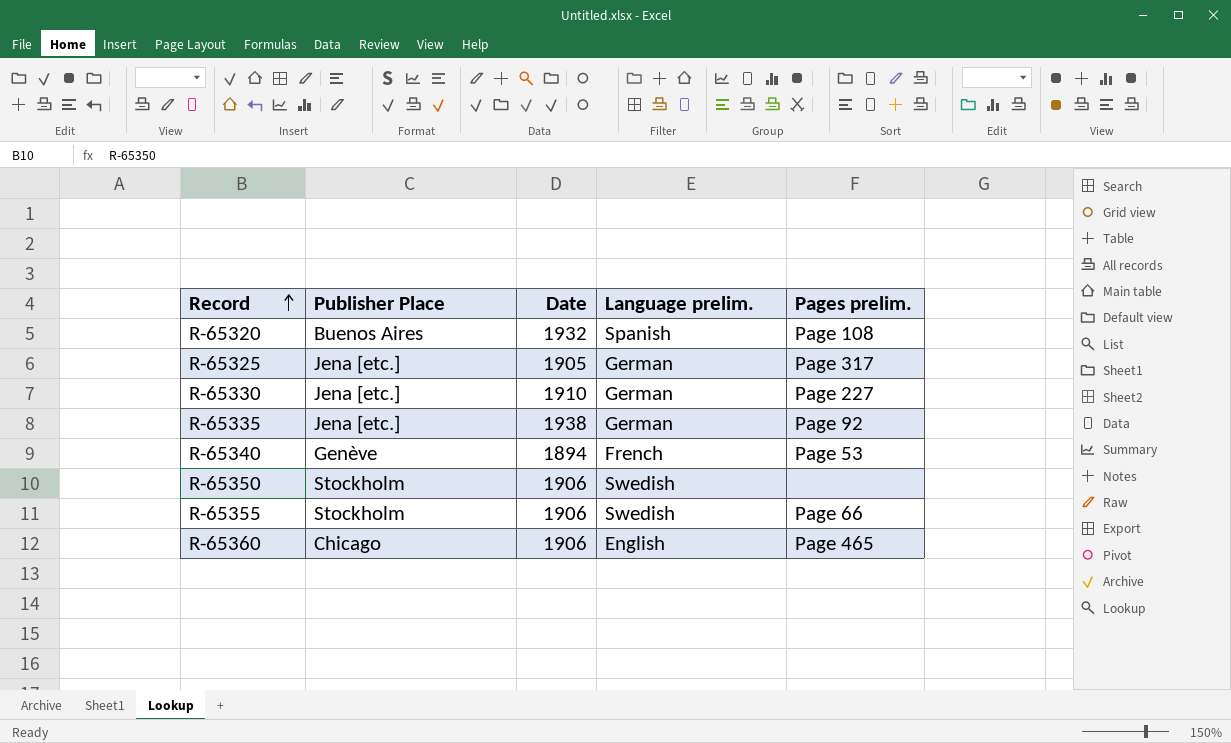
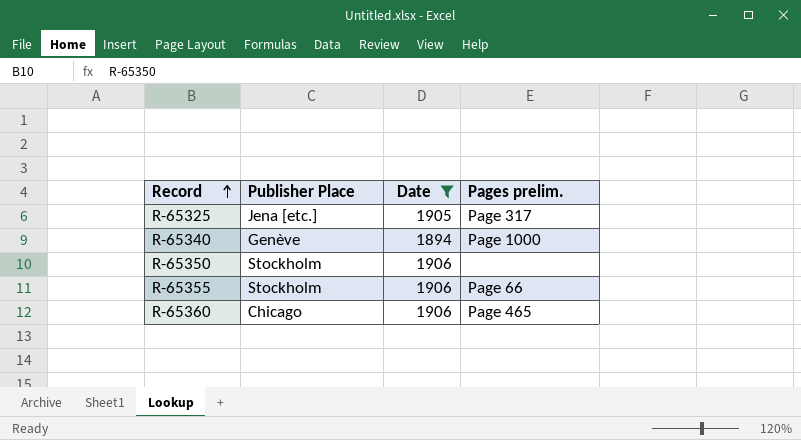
filter: none -> Date <= 1906
column Language prelim. | position: 4 -> none
R-65340 | Pages prelim.: Page 53 -> Page 1000

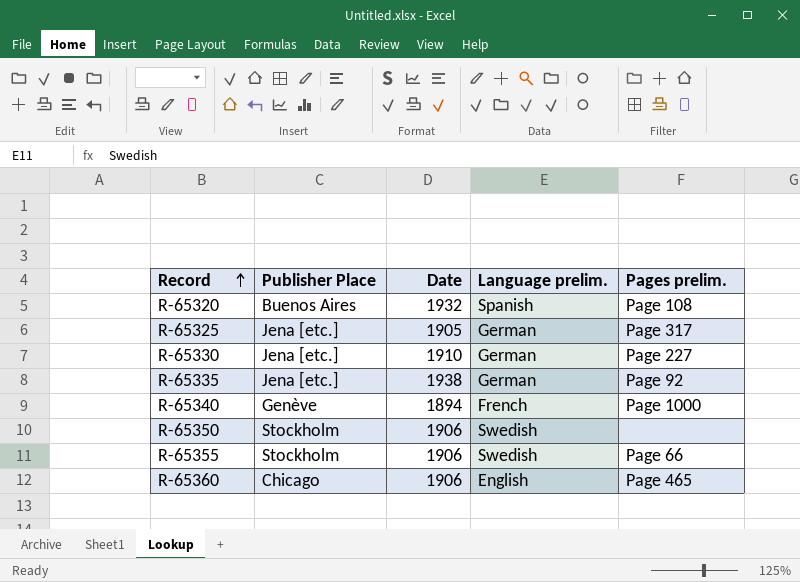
filter: Date <= 1906 -> none
column Language prelim. | position: none -> 4

